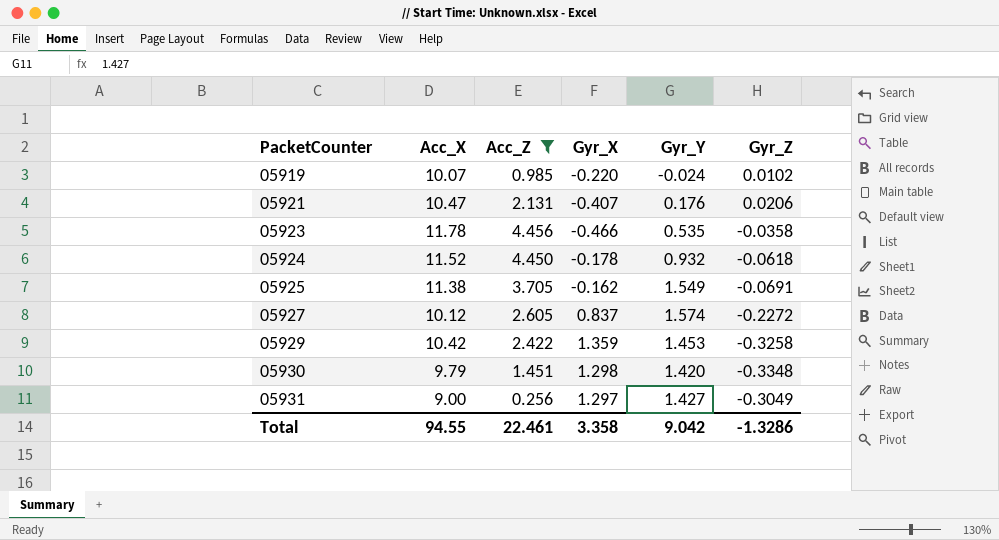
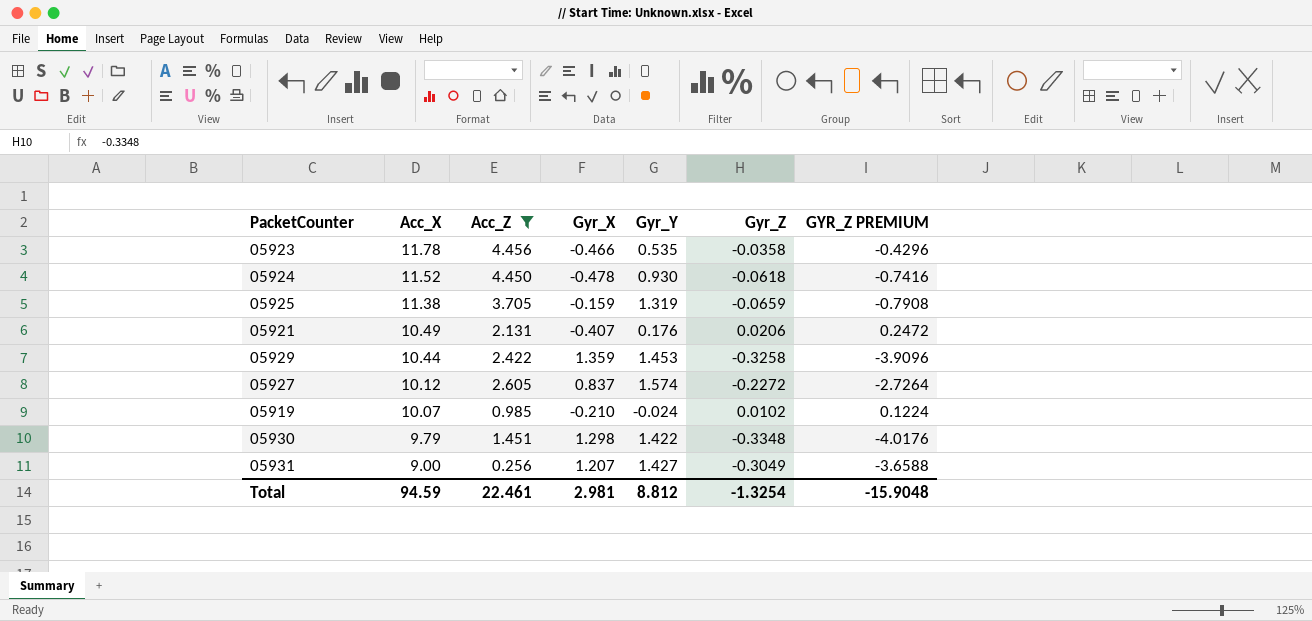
row order: PacketCounter ascending -> Acc_X descending
column GYR_Z PREMIUM | formula: none -> [Gyr_Z] * 12
05924 | Gyr_X: -0.178 -> -0.478
05924 | Gyr_Y: 0.932 -> 0.930
05925 | Gyr_X: -0.162 -> -0.159
05925 | Gyr_Y: 1.549 -> 1.319
05925 | Gyr_Z: -0.0691 -> -0.0659
05921 | Acc_X: 10.47 -> 10.49
05929 | Acc_X: 10.42 -> 10.44
05919 | Gyr_X: -0.220 -> -0.210
05930 | Gyr_Y: 1.420 -> 1.422
05931 | Gyr_X: 1.297 -> 1.207
Total | Acc_X: 94.55 -> 94.59
Total | Gyr_X: 3.358 -> 2.981
Total | Gyr_Y: 9.042 -> 8.812
Total | Gyr_Z: -1.3286 -> -1.3254

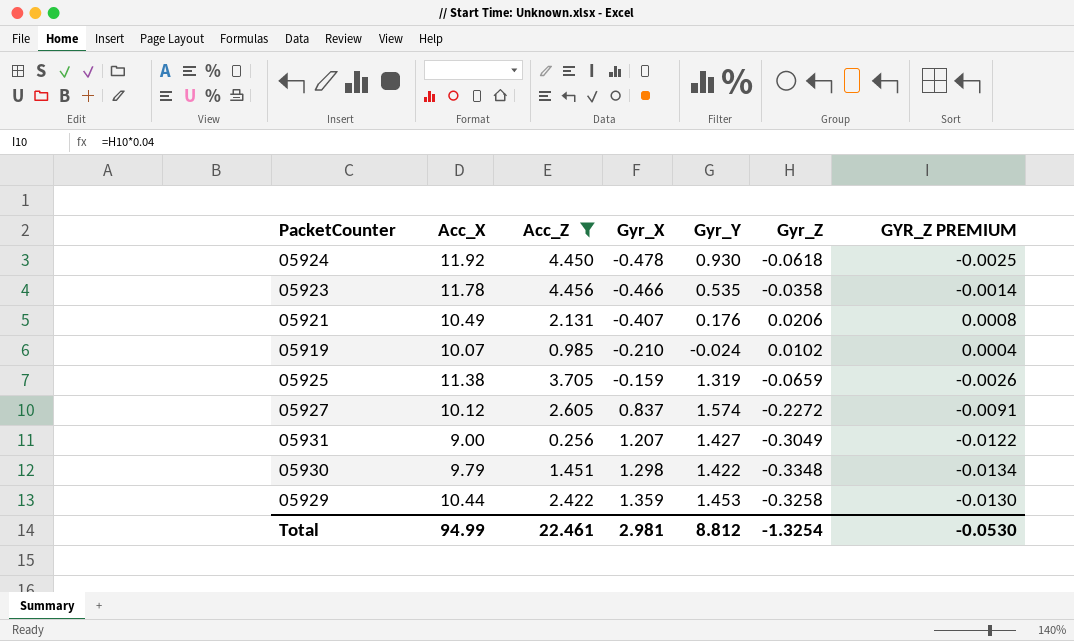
row order: Acc_X descending -> Gyr_X ascending
column GYR_Z PREMIUM | formula: [Gyr_Z] * 12 -> [Gyr_Z] * 0.04
05924 | Acc_X: 11.52 -> 11.92
Total | Acc_X: 94.59 -> 94.99
Total | GYR_Z PREMIUM: -15.9048 -> -0.0530

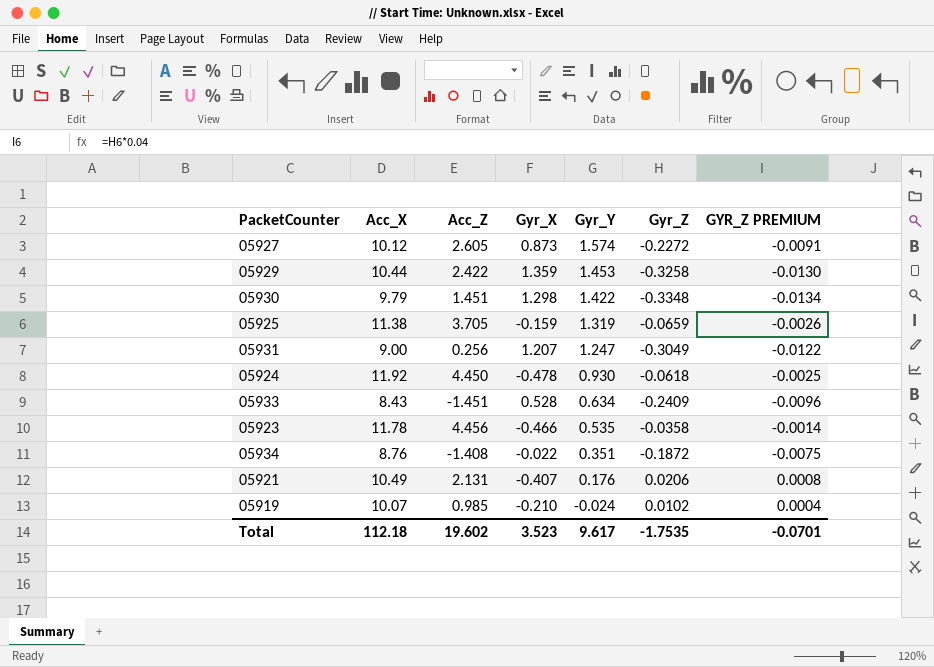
filter: Acc_Z >= 0.256 -> none
row order: Gyr_X ascending -> Gyr_Y descending
05927 | Gyr_X: 0.837 -> 0.873
05931 | Gyr_Y: 1.427 -> 1.247
Total | Acc_X: 94.99 -> 112.18
Total | Acc_Z: 22.461 -> 19.602
Total | Gyr_X: 2.981 -> 3.523
Total | Gyr_Y: 8.812 -> 9.617
Total | Gyr_Z: -1.3254 -> -1.7535
Total | GYR_Z PREMIUM: -0.0530 -> -0.0701

